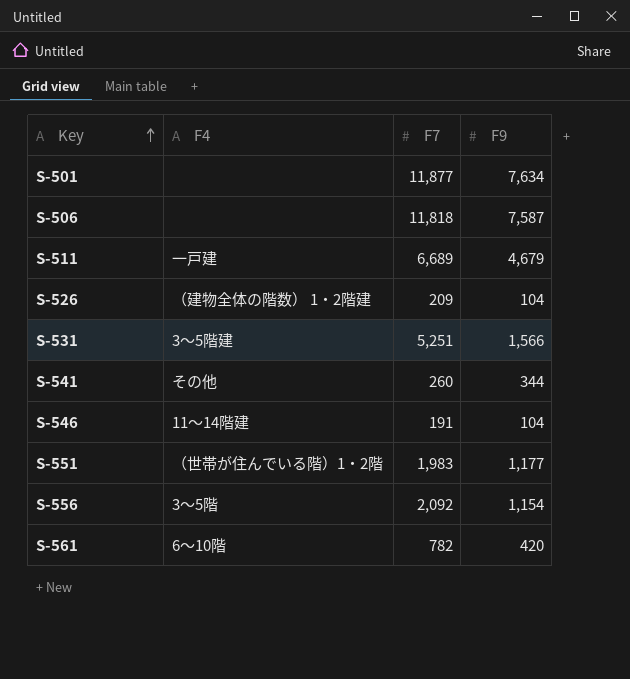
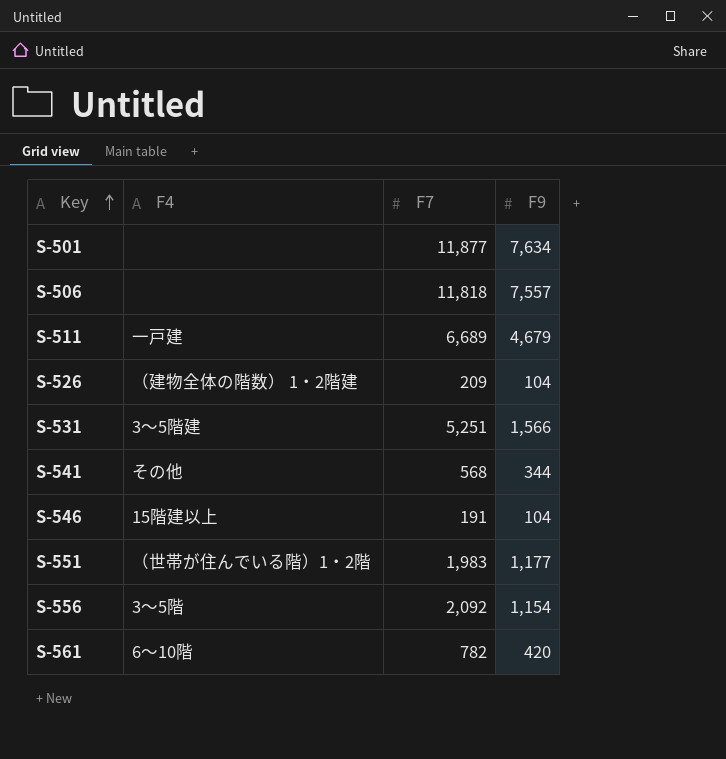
S-506 | F9: 7,587 -> 7,557
S-541 | F7: 260 -> 568
S-546 | F4: 11～14階建 -> 15階建以上

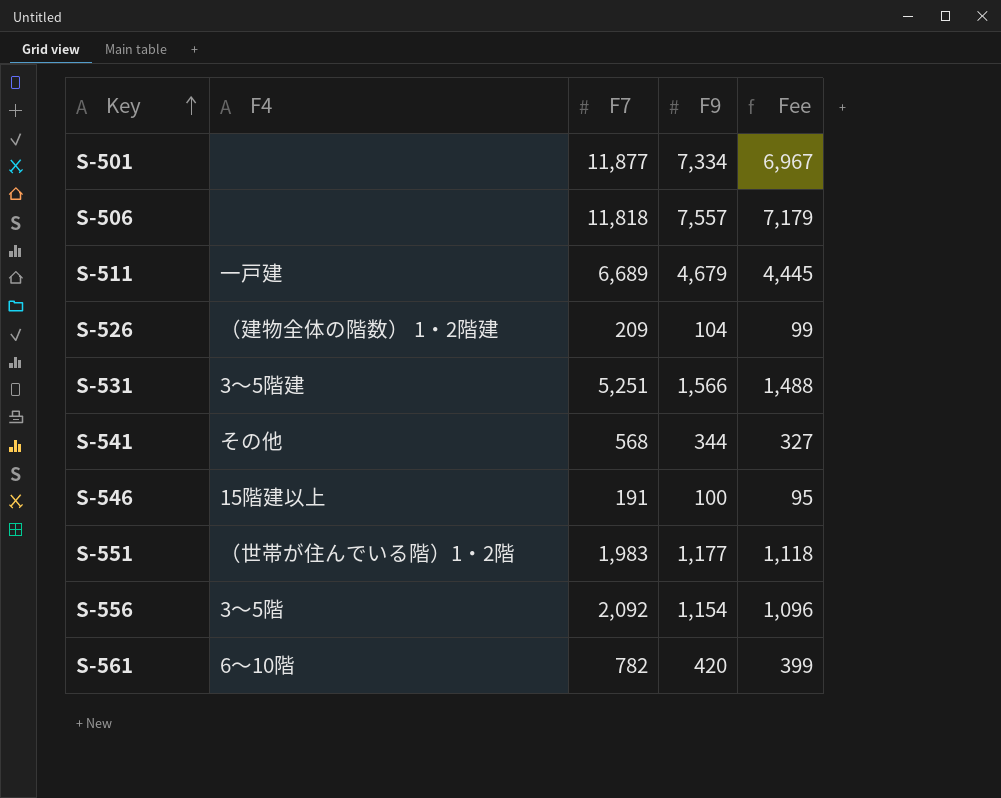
column Fee | formula: none -> [F9] * 0.95
S-501 | F9: 7,634 -> 7,334
S-546 | F9: 104 -> 100

